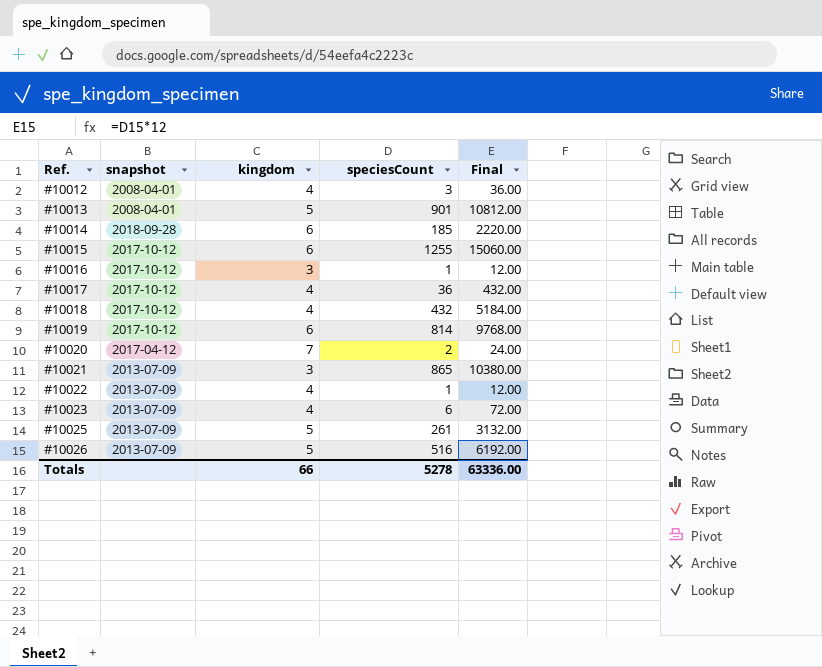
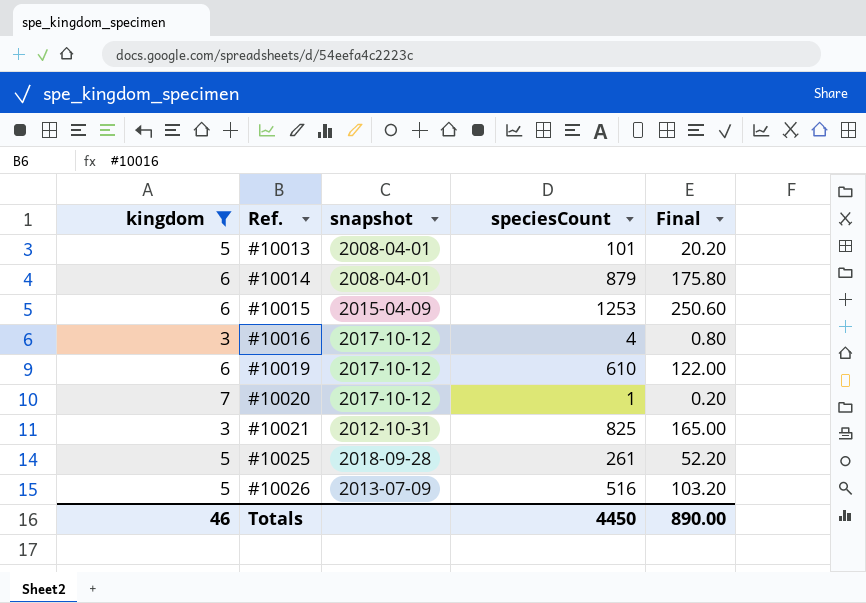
filter: none -> kingdom != 4
column kingdom | position: 3 -> 1
column Final | formula: [speciesCount] * 12 -> [speciesCount] * 0.2
#10013 | speciesCount: 901 -> 101
#10014 | snapshot: 2018-09-28 -> 2008-04-01
#10014 | speciesCount: 185 -> 879
#10015 | snapshot: 2017-10-12 -> 2015-04-09
#10015 | speciesCount: 1255 -> 1253
#10016 | speciesCount: 1 -> 4
#10019 | speciesCount: 814 -> 610
#10020 | snapshot: 2017-04-12 -> 2017-10-12
#10020 | speciesCount: 2 -> 1
#10021 | snapshot: 2013-07-09 -> 2012-10-31
#10021 | speciesCount: 865 -> 825
#10025 | snapshot: 2013-07-09 -> 2018-09-28
Totals | kingdom: 66 -> 46
Totals | speciesCount: 5278 -> 4450
Totals | Final: 63336.00 -> 890.00

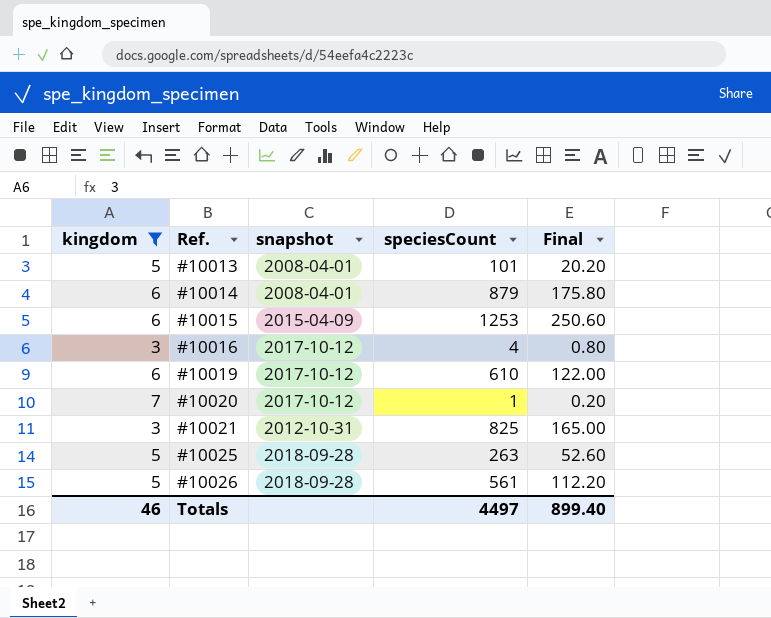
#10025 | speciesCount: 261 -> 263
#10025 | Final: 52.20 -> 52.60
#10026 | snapshot: 2013-07-09 -> 2018-09-28
#10026 | speciesCount: 516 -> 561
#10026 | Final: 103.20 -> 112.20
Totals | speciesCount: 4450 -> 4497
Totals | Final: 890.00 -> 899.40

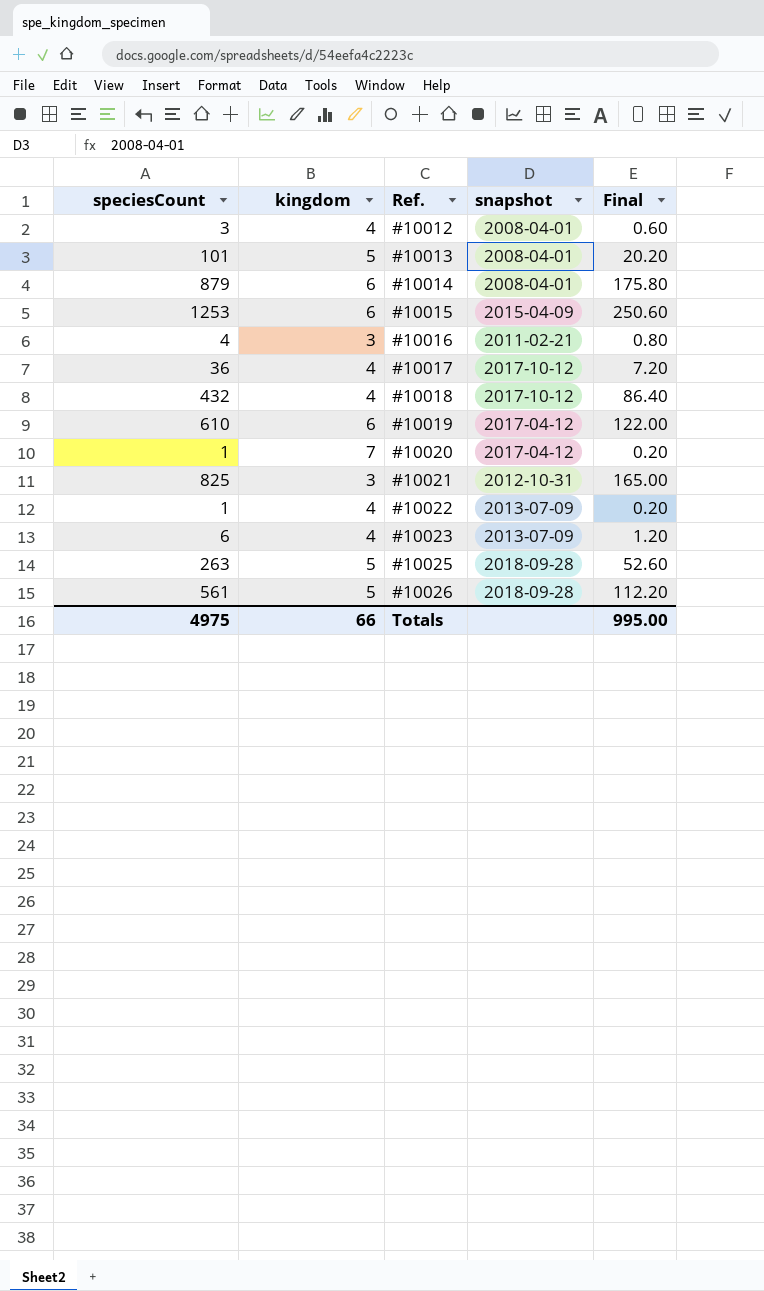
filter: kingdom != 4 -> none
column speciesCount | position: 4 -> 1
#10016 | snapshot: 2017-10-12 -> 2011-02-21
#10019 | snapshot: 2017-10-12 -> 2017-04-12
#10020 | snapshot: 2017-10-12 -> 2017-04-12
Totals | speciesCount: 4497 -> 4975
Totals | kingdom: 46 -> 66
Totals | Final: 899.40 -> 995.00

